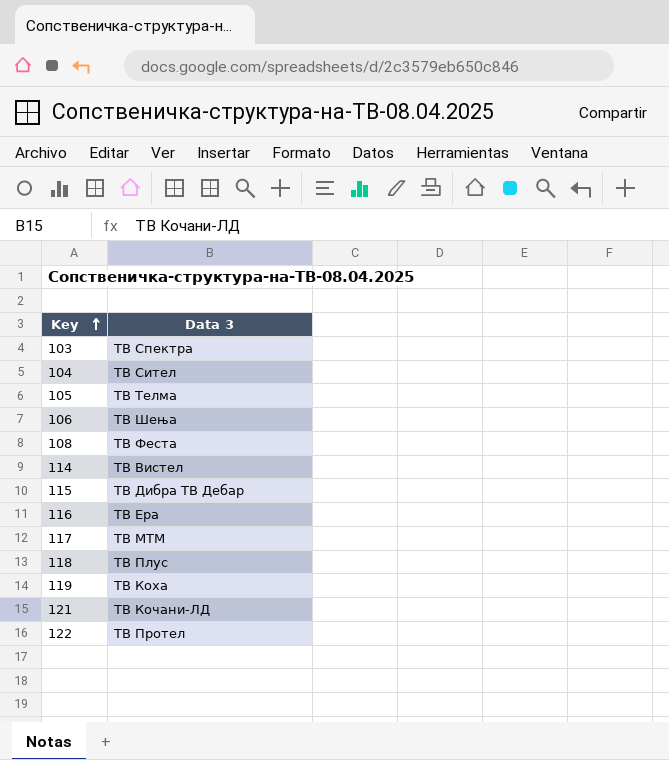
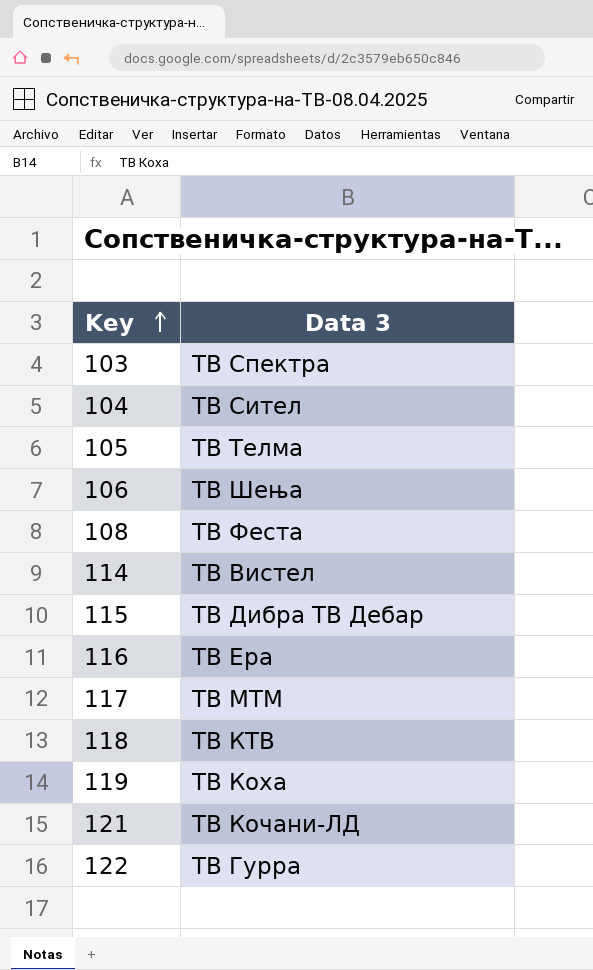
118 | Data 3: ТВ Плус -> ТВ КТВ
122 | Data 3: ТВ Протел -> ТВ Гурра

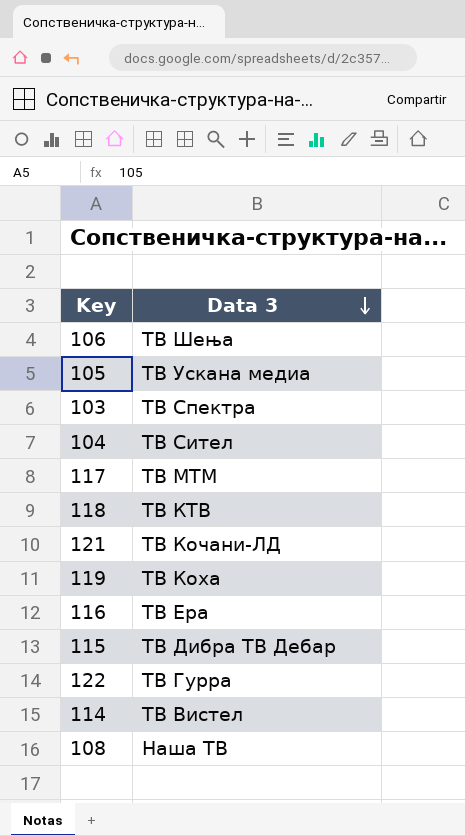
row order: Key ascending -> Data 3 descending
105 | Data 3: ТВ Телма -> ТВ Ускана медиа
108 | Data 3: ТВ Феста -> Наша ТВ

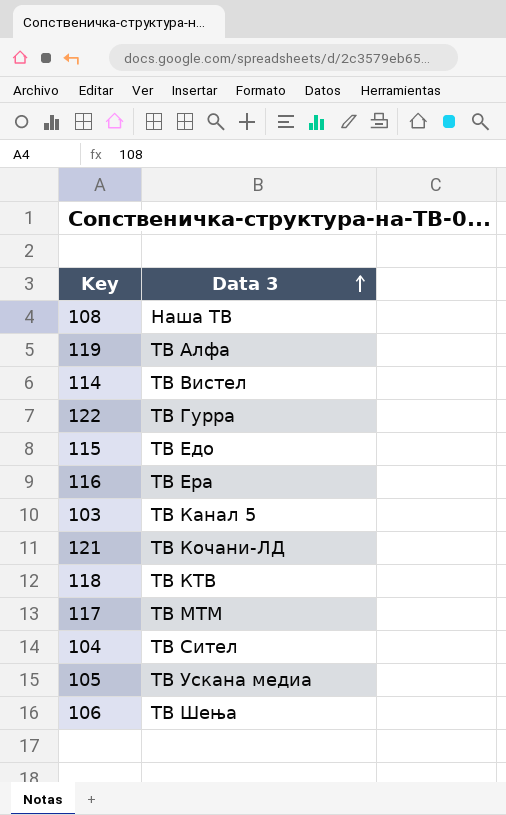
row order: Data 3 descending -> Data 3 ascending
119 | Data 3: ТВ Коха -> ТВ Алфа
115 | Data 3: ТВ Дибра ТВ Дебар -> ТВ Едо
103 | Data 3: ТВ Спектра -> ТВ Канал 5

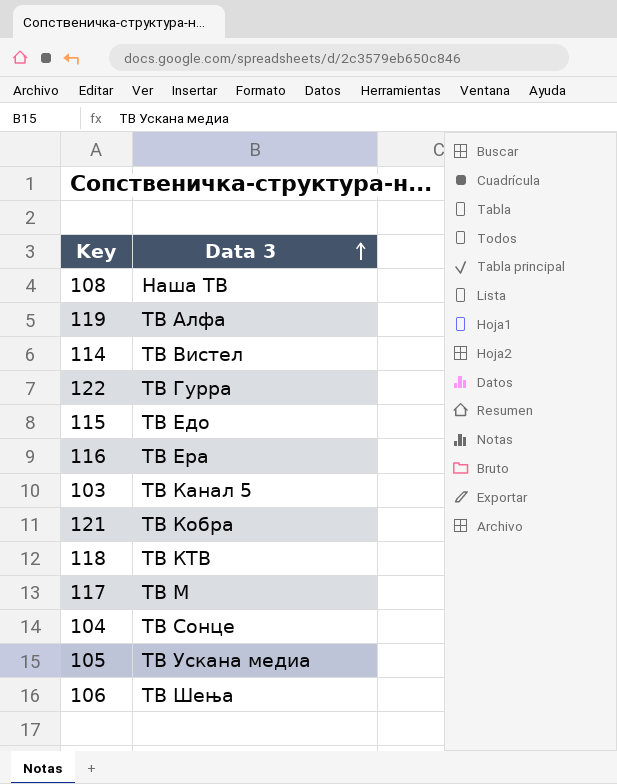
121 | Data 3: ТВ Кочани-ЛД -> ТВ Кобра
117 | Data 3: ТВ МТМ -> ТВ М
104 | Data 3: ТВ Сител -> ТВ Сонце

